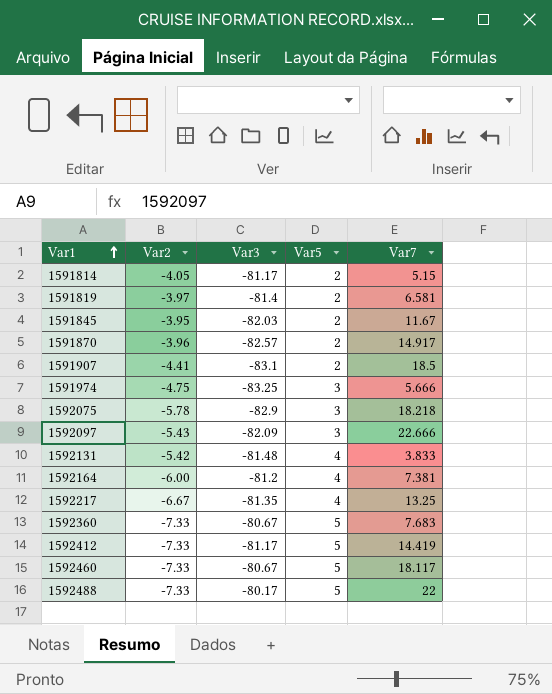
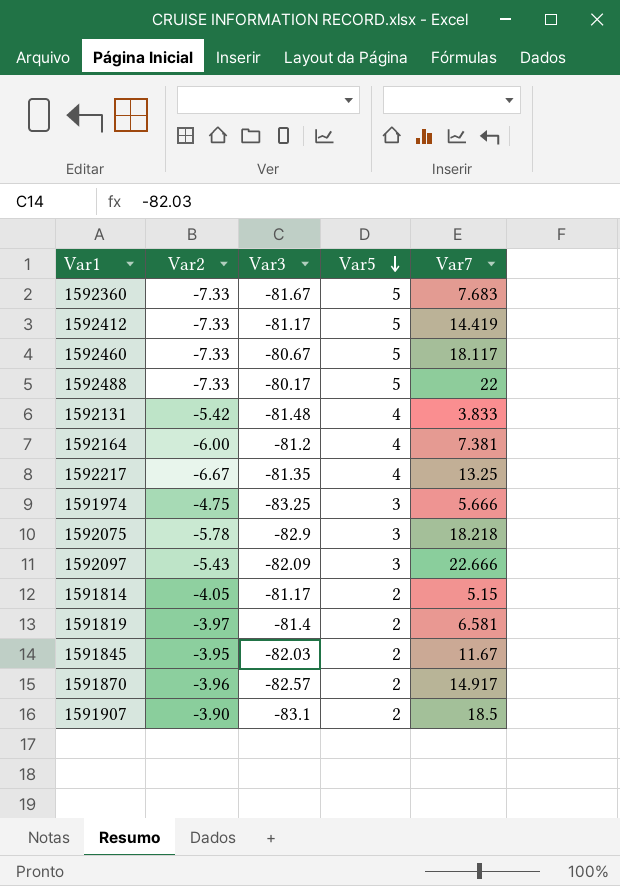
row order: Var1 ascending -> Var5 descending
1592360 | Var3: -80.67 -> -81.67
1591907 | Var2: -4.41 -> -3.90

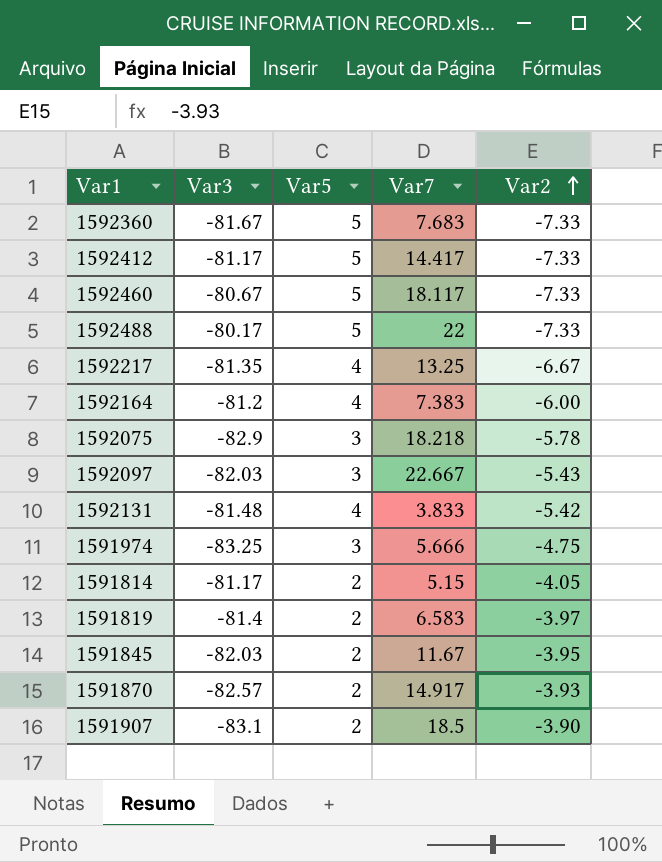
row order: Var5 descending -> Var2 ascending
column Var2 | position: 2 -> 5
1592412 | Var7: 14.419 -> 14.417
1592164 | Var7: 7.381 -> 7.383
1592097 | Var3: -82.09 -> -82.03
1592097 | Var7: 22.666 -> 22.667
1591819 | Var7: 6.581 -> 6.583
1591870 | Var2: -3.96 -> -3.93

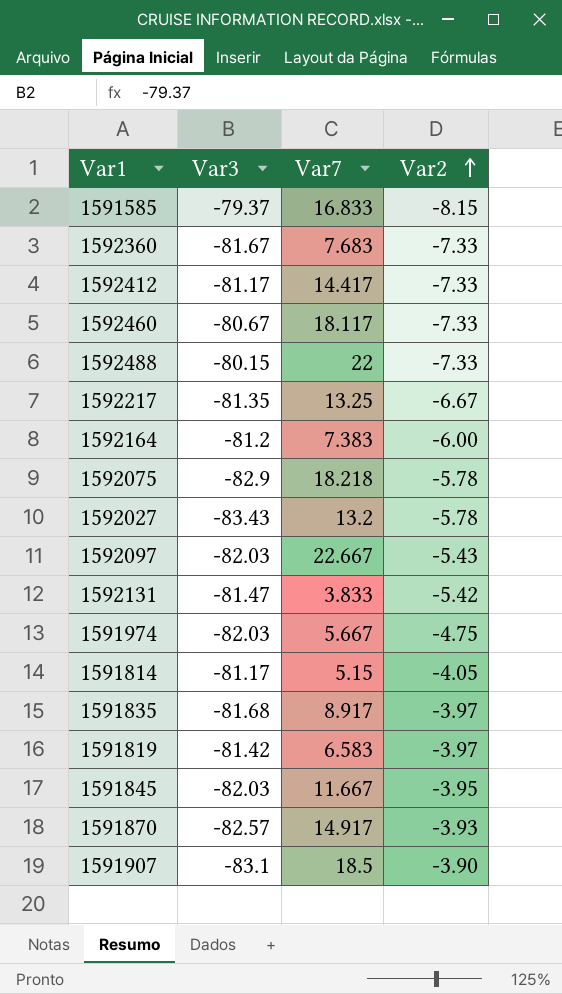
column Var5 | position: 3 -> none
row 1591585: none -> -79.37 | 16.833 | -8.15
1592488 | Var3: -80.17 -> -80.15
row 1592027: none -> -83.43 | 13.2 | -5.78
1592131 | Var3: -81.48 -> -81.47
1591974 | Var3: -83.25 -> -82.03
1591974 | Var7: 5.666 -> 5.667
row 1591835: none -> -81.68 | 8.917 | -3.97
1591819 | Var3: -81.4 -> -81.42
1591845 | Var7: 11.67 -> 11.667

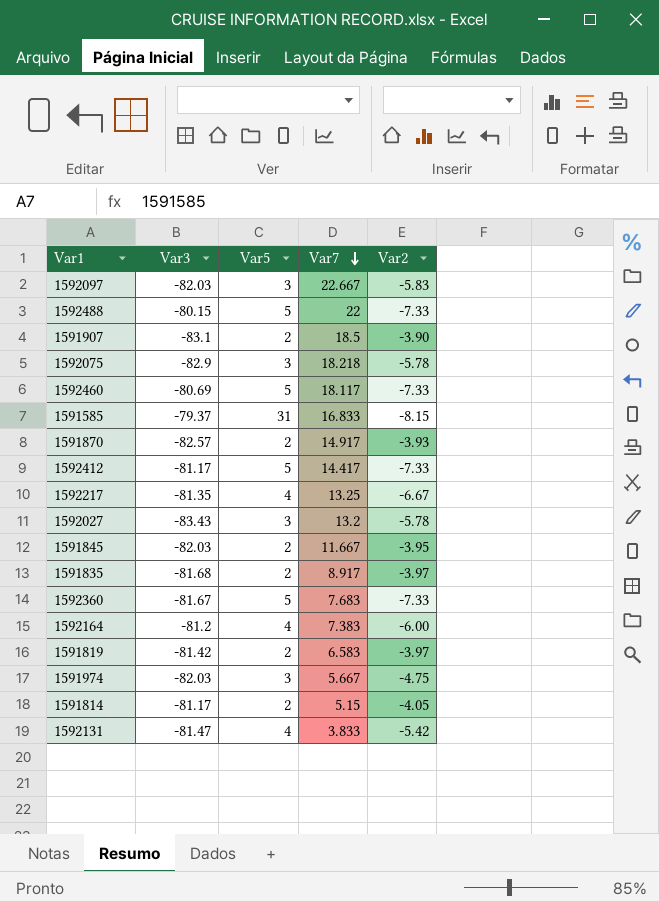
row order: Var2 ascending -> Var7 descending
column Var5 | position: none -> 3
1592097 | Var2: -5.43 -> -5.83
1592460 | Var3: -80.67 -> -80.69

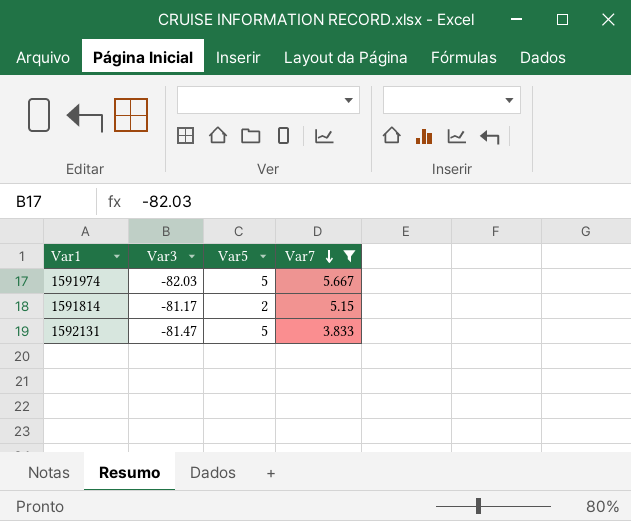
filter: none -> Var7 <= 5.667
column Var2 | position: 5 -> none
1591974 | Var5: 3 -> 5
1592131 | Var5: 4 -> 5

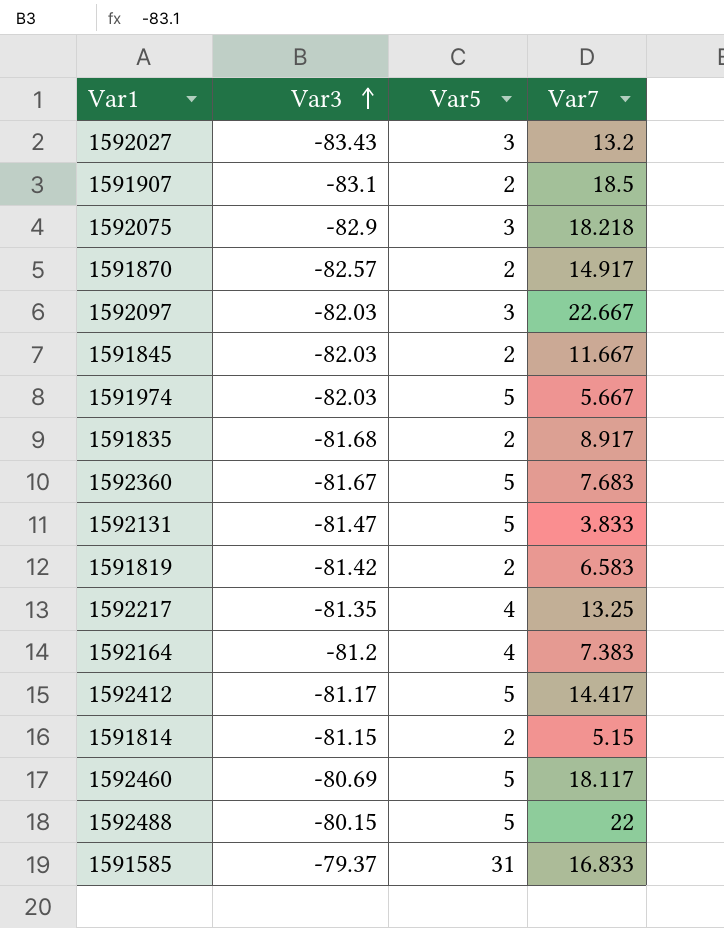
filter: Var7 <= 5.667 -> none
row order: Var7 descending -> Var3 ascending
1591814 | Var3: -81.17 -> -81.15

